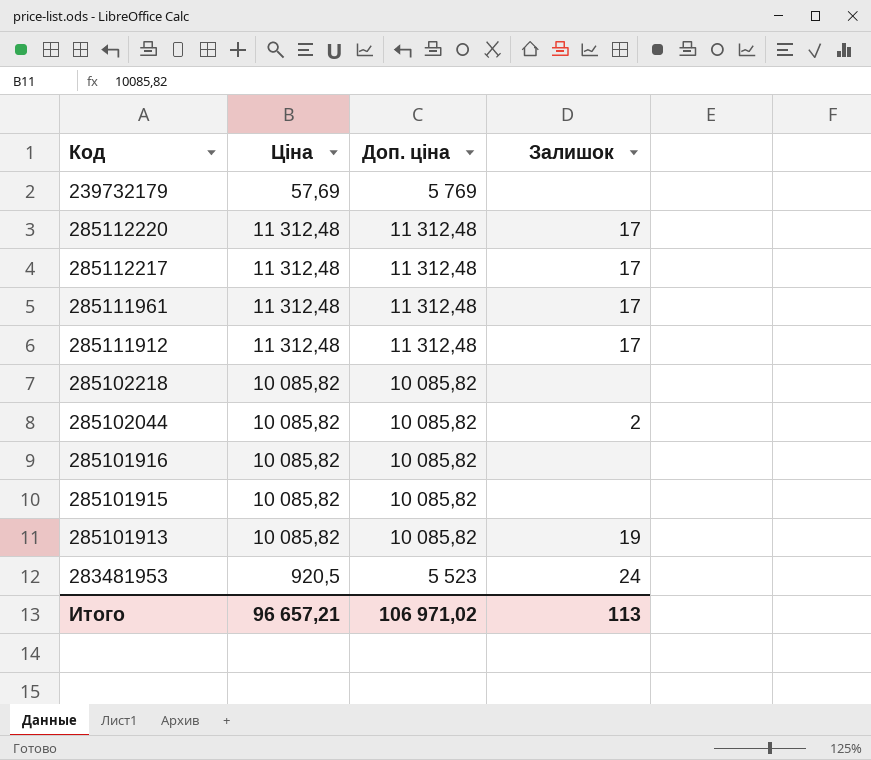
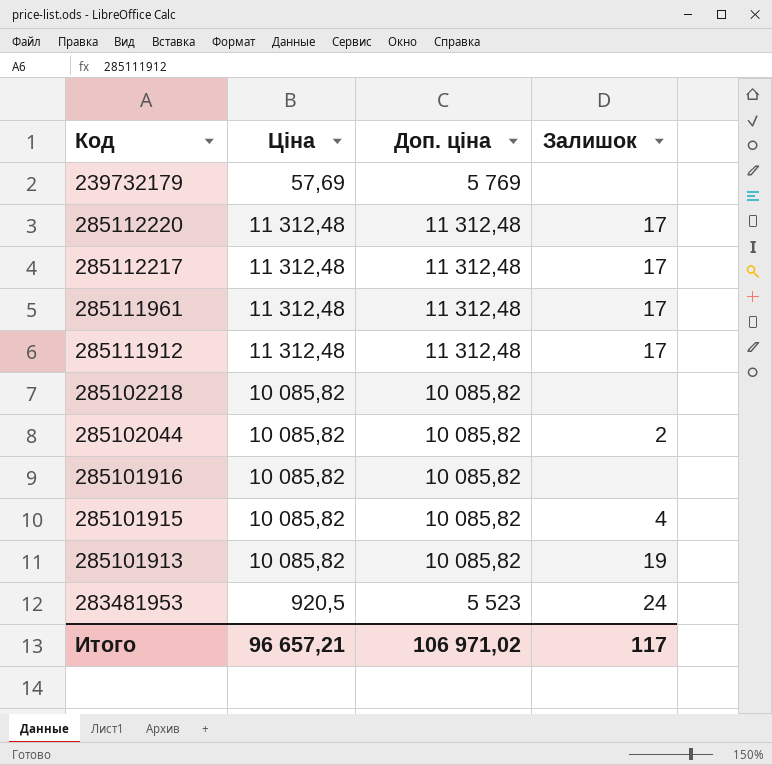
285101915 | Залишок: none -> 4
Итого | Залишок: 113 -> 117

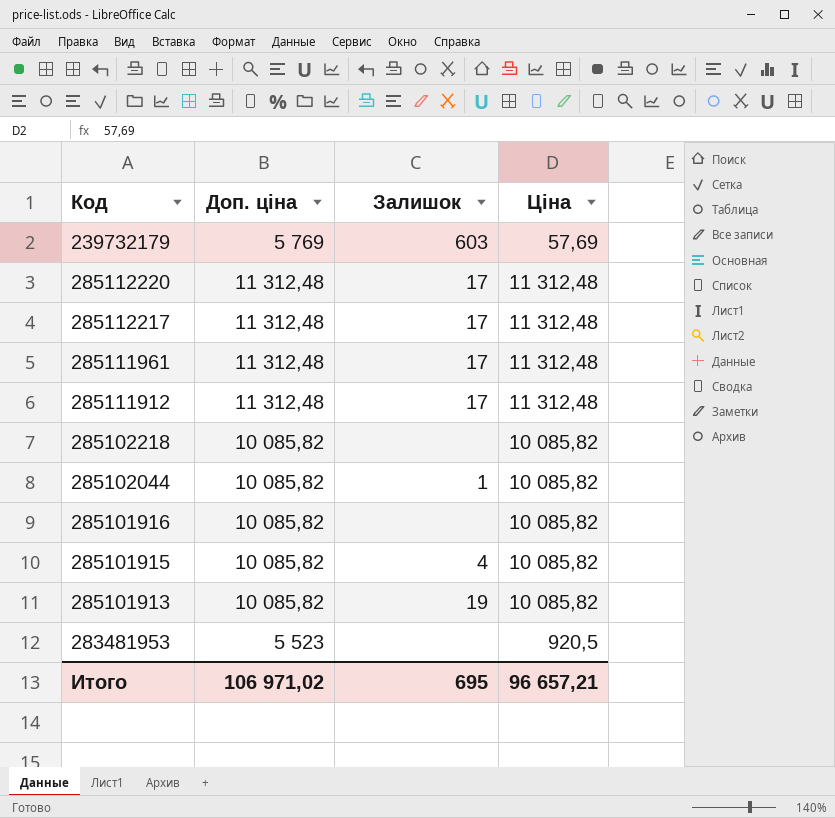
column Ціна | position: 2 -> 4
239732179 | Залишок: none -> 603
285102044 | Залишок: 2 -> 1
283481953 | Залишок: 24 -> none
Итого | Залишок: 117 -> 695

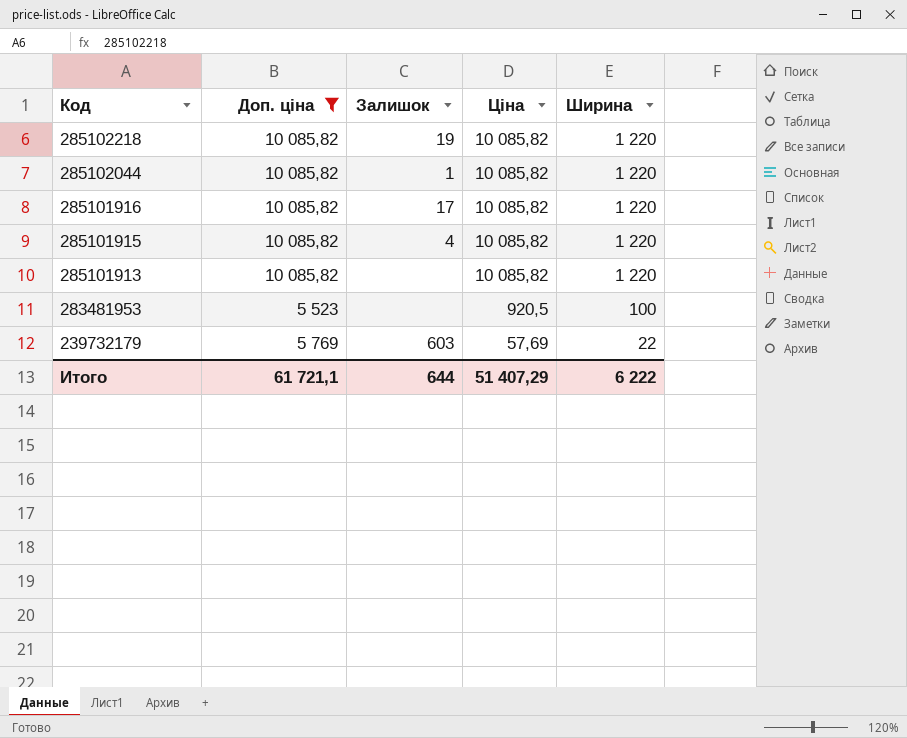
filter: none -> Доп. ціна != 11 312,48
row order: none -> Код descending
column Ширина | position: none -> 5
285102218 | Залишок: none -> 19
285101916 | Залишок: none -> 17
285101913 | Залишок: 19 -> none
Итого | Доп. ціна: 106 971,02 -> 61 721,1
Итого | Залишок: 695 -> 644
Итого | Ціна: 96 657,21 -> 51 407,29

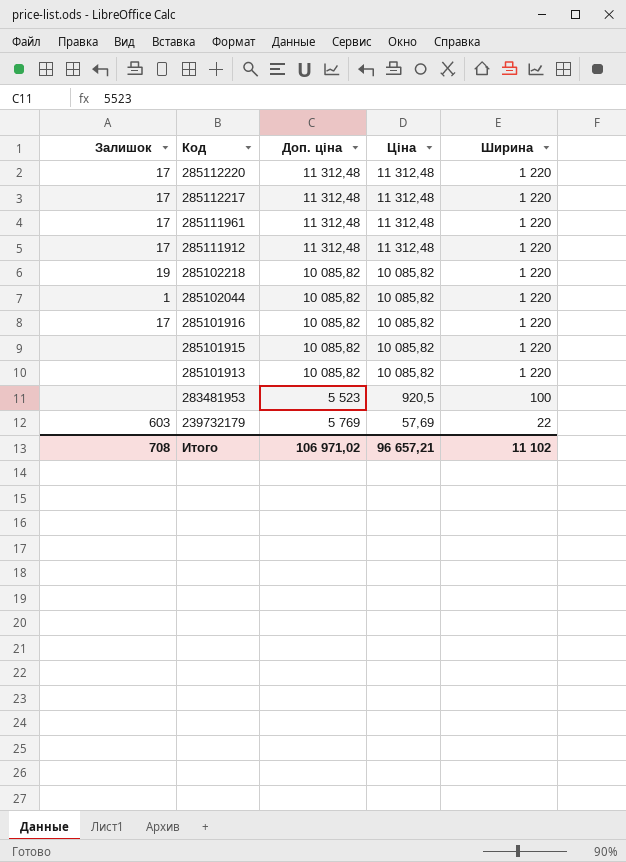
filter: Доп. ціна != 11 312,48 -> none
column Залишок | position: 3 -> 1
285101915 | Залишок: 4 -> none
Итого | Залишок: 644 -> 708
Итого | Доп. ціна: 61 721,1 -> 106 971,02
Итого | Ціна: 51 407,29 -> 96 657,21
Итого | Ширина: 6 222 -> 11 102

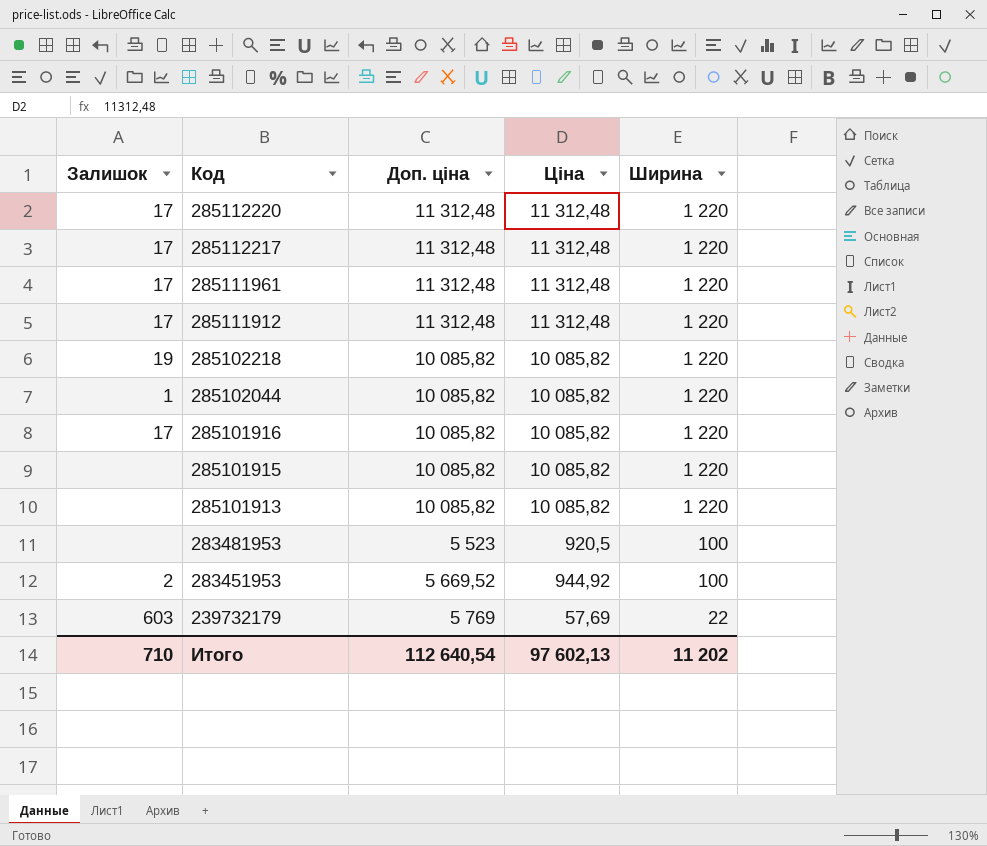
row 283451953: none -> 2 | 5 669,52 | 944,92 | 100
Итого | Залишок: 708 -> 710
Итого | Доп. ціна: 106 971,02 -> 112 640,54
Итого | Ціна: 96 657,21 -> 97 602,13
Итого | Ширина: 11 102 -> 11 202

